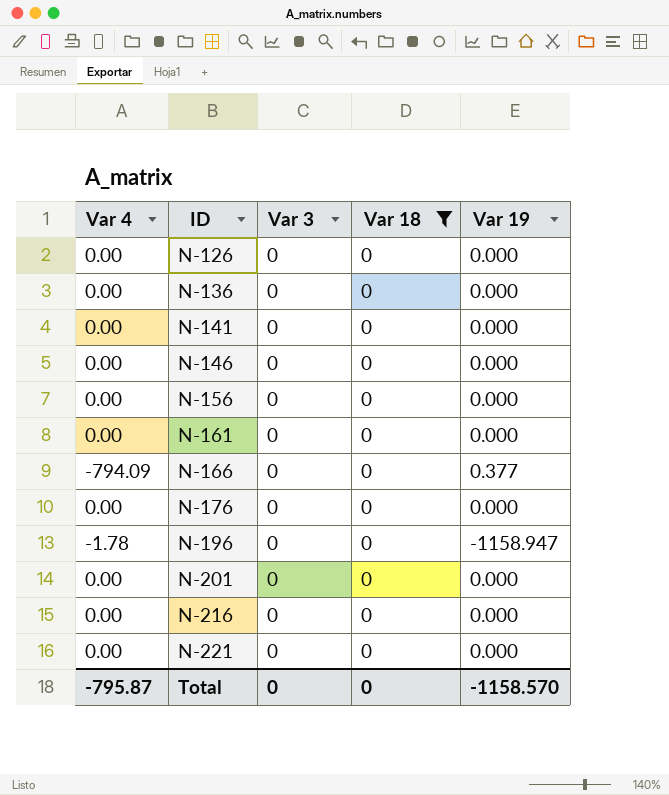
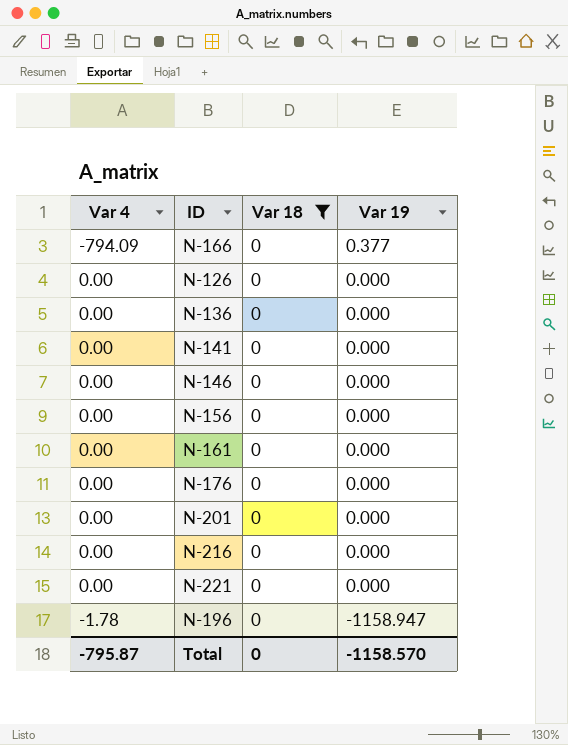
row order: ID ascending -> Var 19 descending
column Var 3 | position: 3 -> none

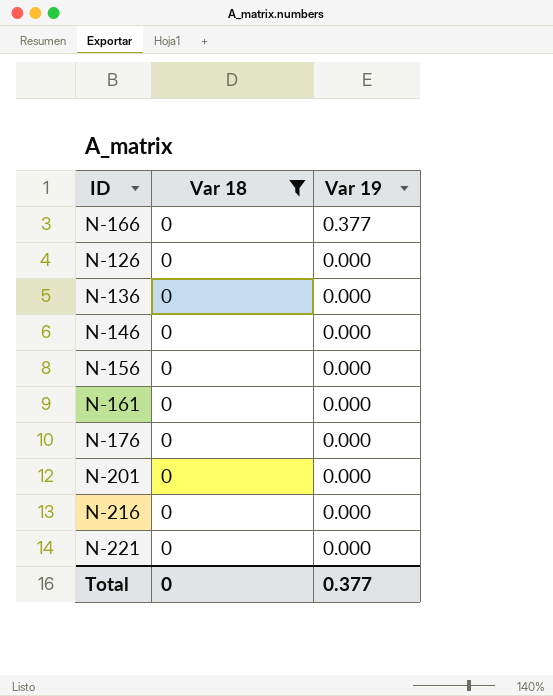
column Var 4 | position: 1 -> none
row N-141: 0.00 | 0 | 0.000 -> none
row N-196: -1.78 | 0 | -1158.947 -> none
Total | Var 19: -1158.570 -> 0.377

